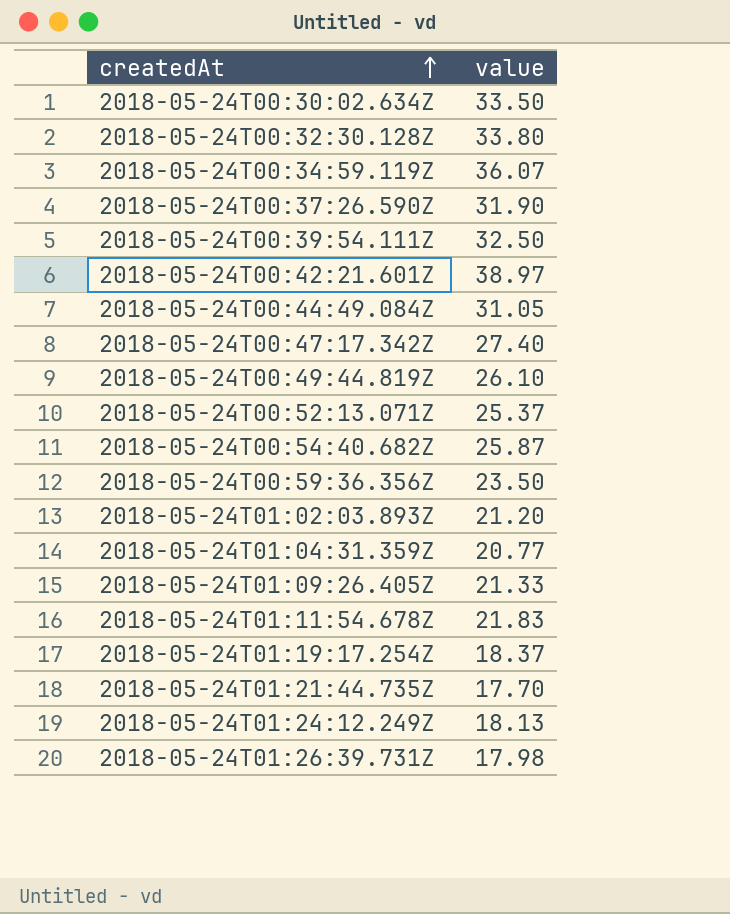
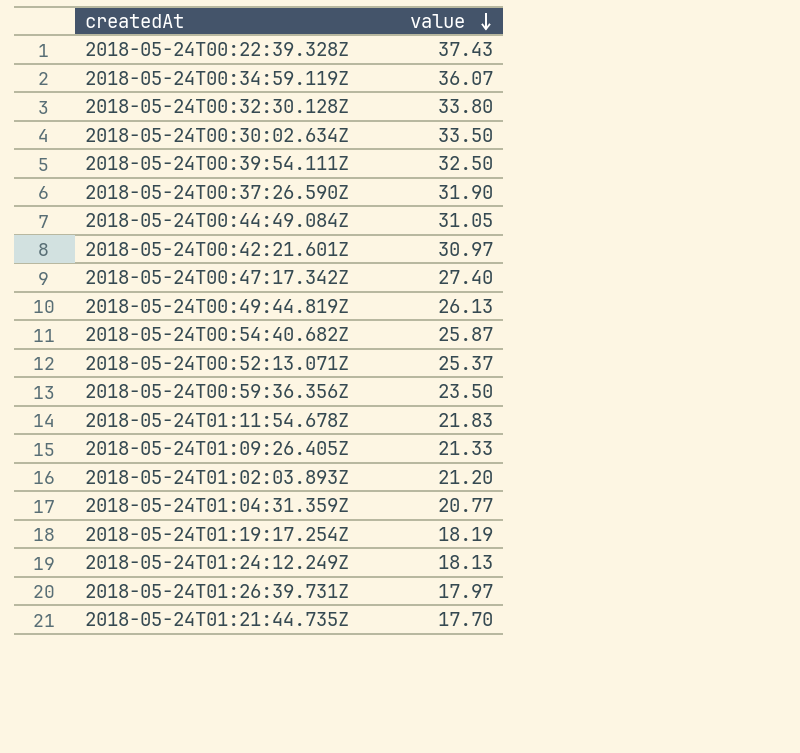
row order: createdAt ascending -> value descending
row 2018-05-24T00:22:39.328Z: none -> 37.43
2018-05-24T00:42:21.601Z | value: 38.97 -> 30.97
2018-05-24T00:49:44.819Z | value: 26.10 -> 26.13
2018-05-24T01:19:17.254Z | value: 18.37 -> 18.19
2018-05-24T01:26:39.731Z | value: 17.98 -> 17.97

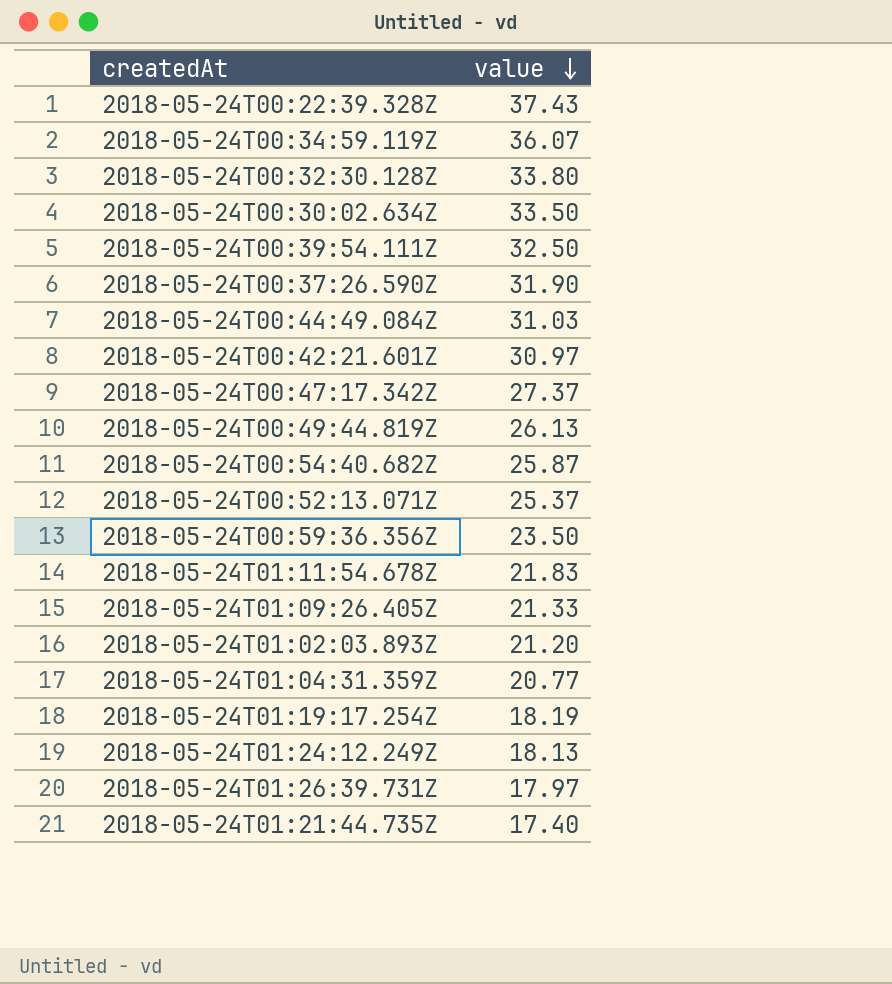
2018-05-24T00:44:49.084Z | value: 31.05 -> 31.03
2018-05-24T00:47:17.342Z | value: 27.40 -> 27.37
2018-05-24T01:21:44.735Z | value: 17.70 -> 17.40

